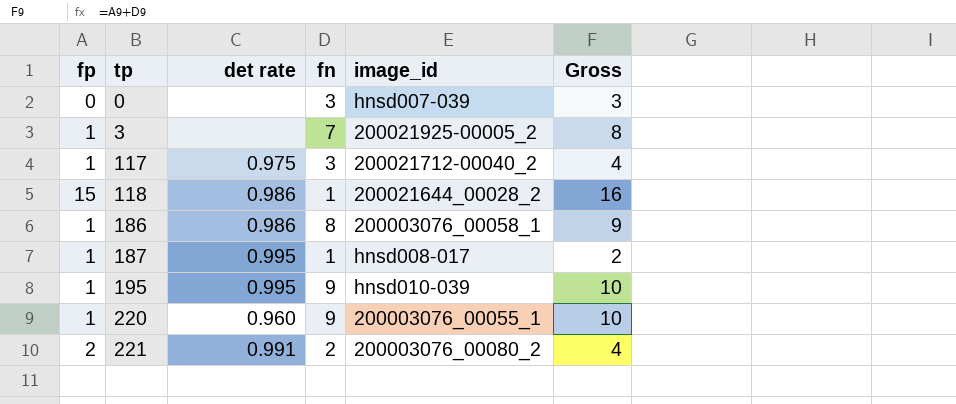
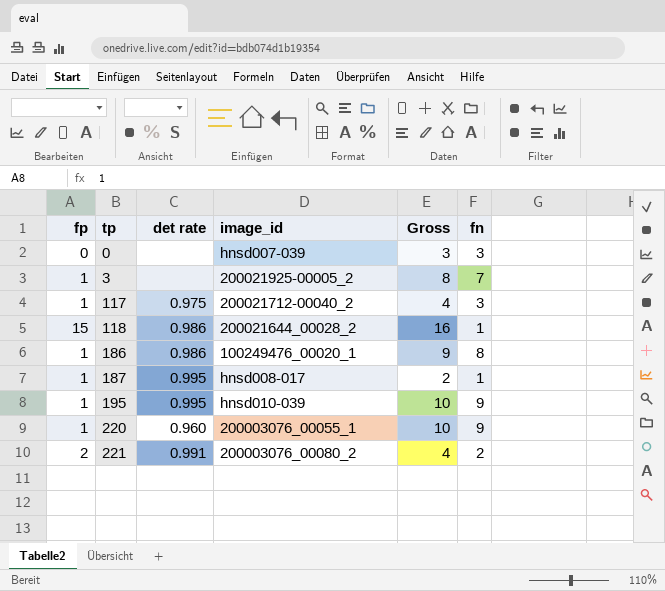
column fn | position: 4 -> 6
186 | image_id: 200003076_00058_1 -> 100249476_00020_1

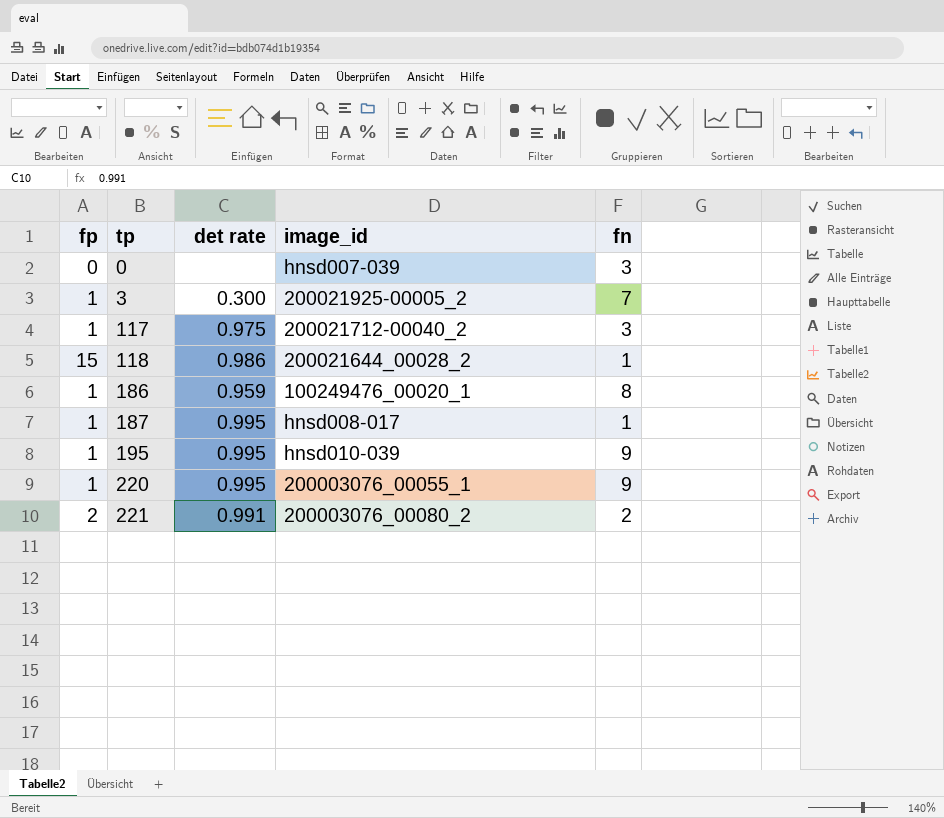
column Gross | formula: [fp] + [fn] -> none
3 | det rate: none -> 0.300
186 | det rate: 0.986 -> 0.959
220 | det rate: 0.960 -> 0.995

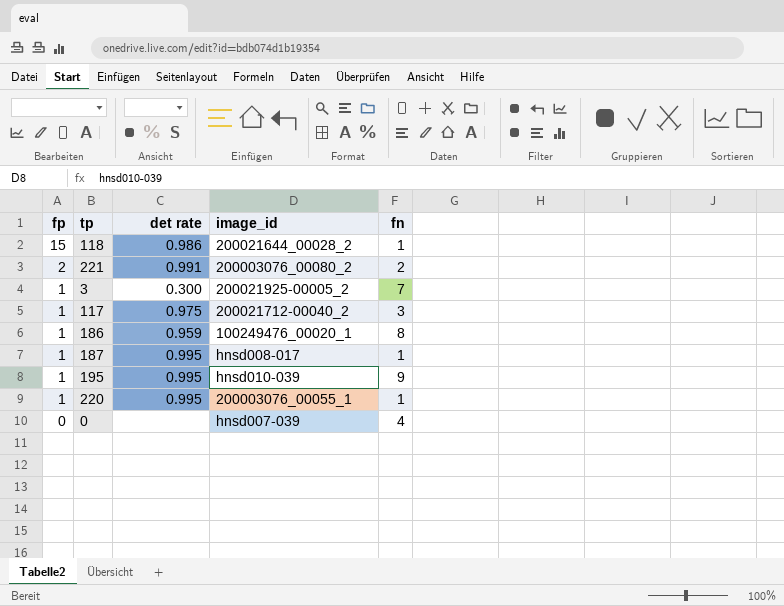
row order: tp ascending -> fp descending
220 | fn: 9 -> 1
0 | fn: 3 -> 4

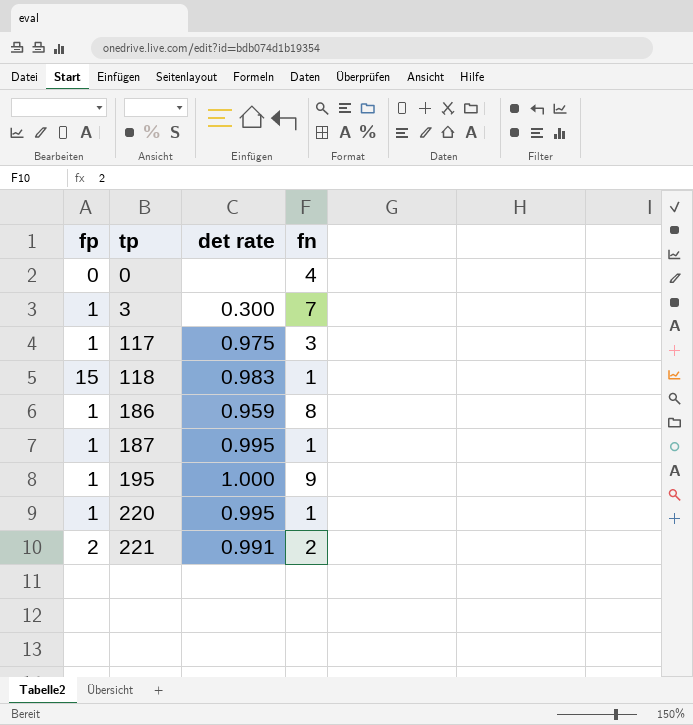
row order: fp descending -> tp ascending
column image_id | position: 4 -> none
118 | det rate: 0.986 -> 0.983
195 | det rate: 0.995 -> 1.000

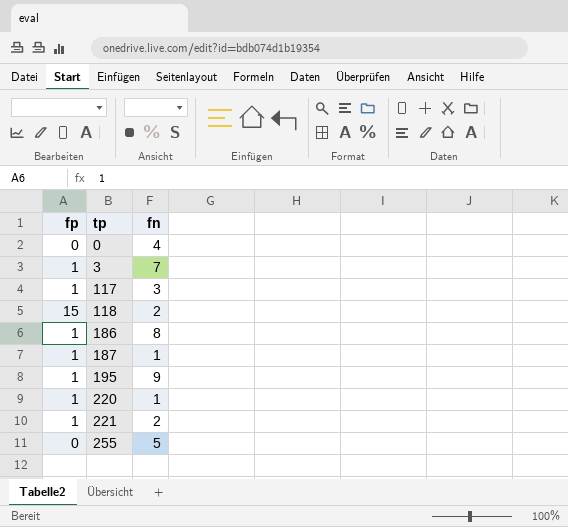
column det rate | position: 3 -> none
118 | fn: 1 -> 2
221 | fp: 2 -> 1
row 255: none -> 0 | 5

